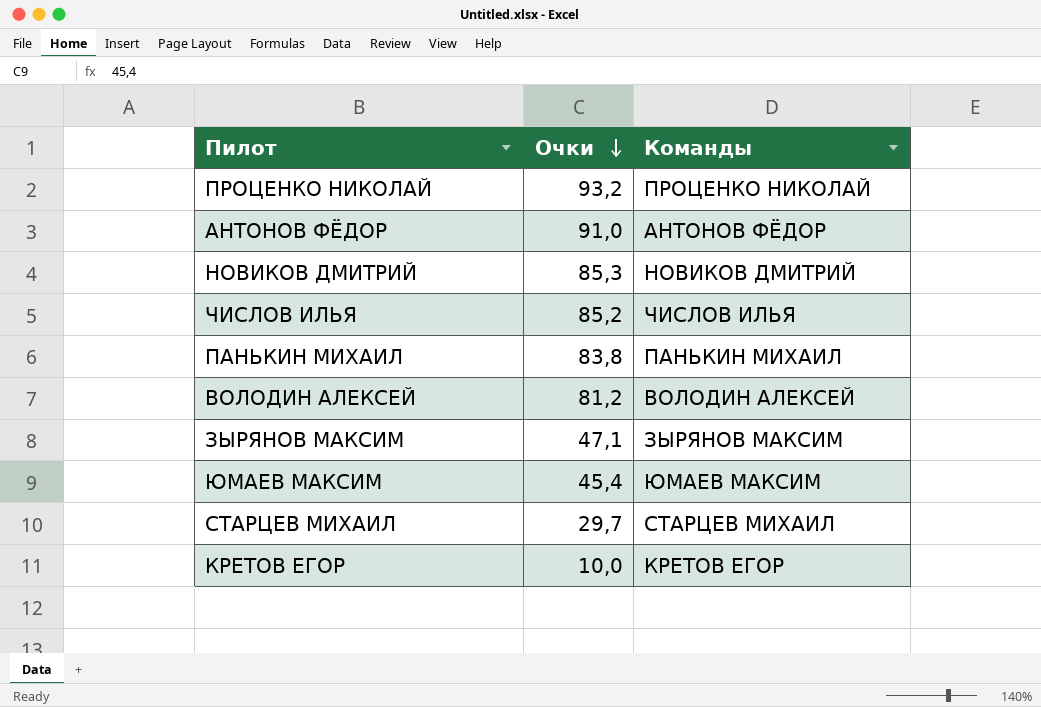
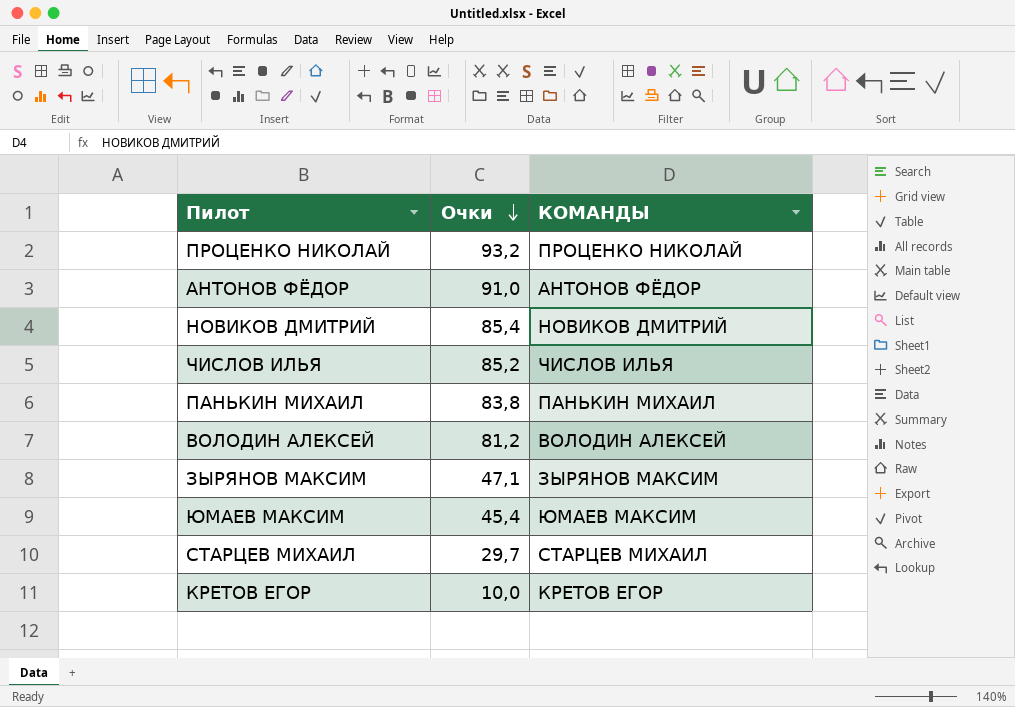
column name: Команды -> КОМАНДЫ
НОВИКОВ ДМИТРИЙ | Очки: 85,3 -> 85,4

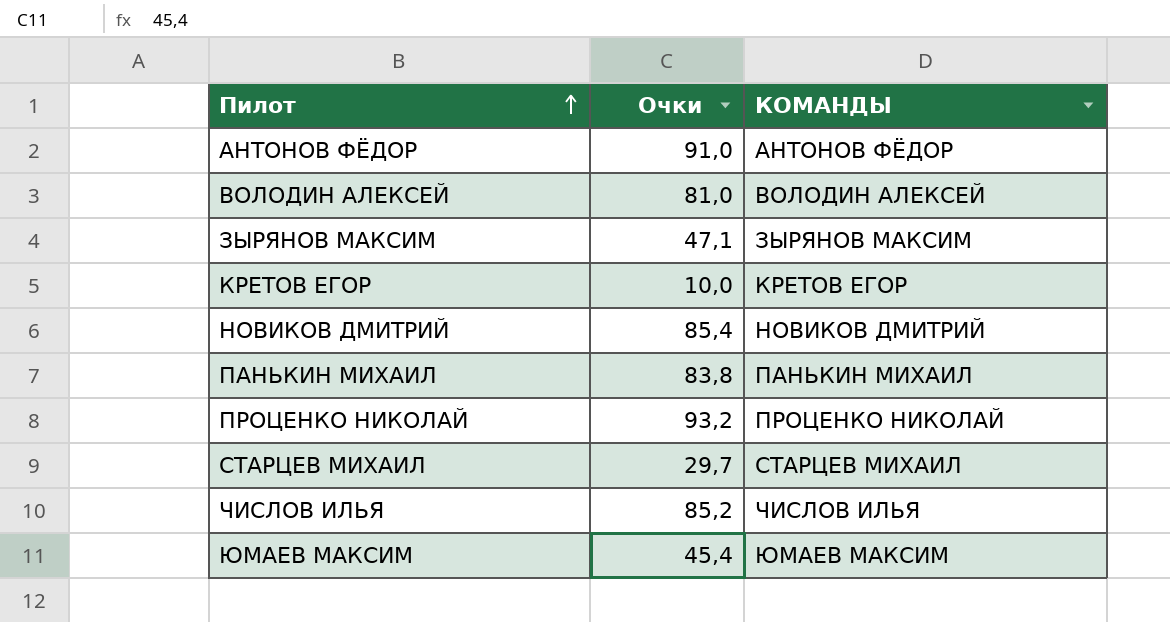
row order: Очки descending -> Пилот ascending
ВОЛОДИН АЛЕКСЕЙ | Очки: 81,2 -> 81,0

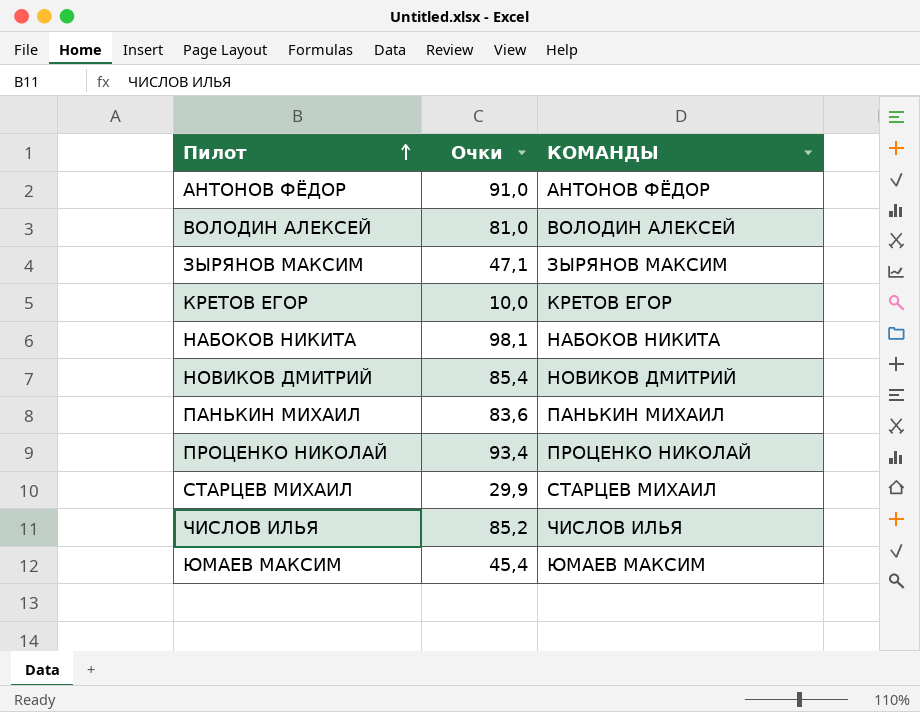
row НАБОКОВ НИКИТА: none -> 98,1 | НАБОКОВ НИКИТА
ПАНЬКИН МИХАИЛ | Очки: 83,8 -> 83,6
ПРОЦЕНКО НИКОЛАЙ | Очки: 93,2 -> 93,4
СТАРЦЕВ МИХАИЛ | Очки: 29,7 -> 29,9

